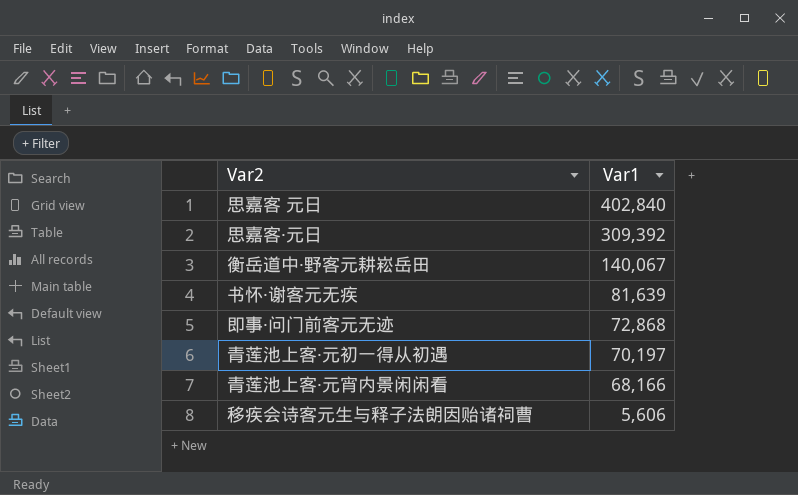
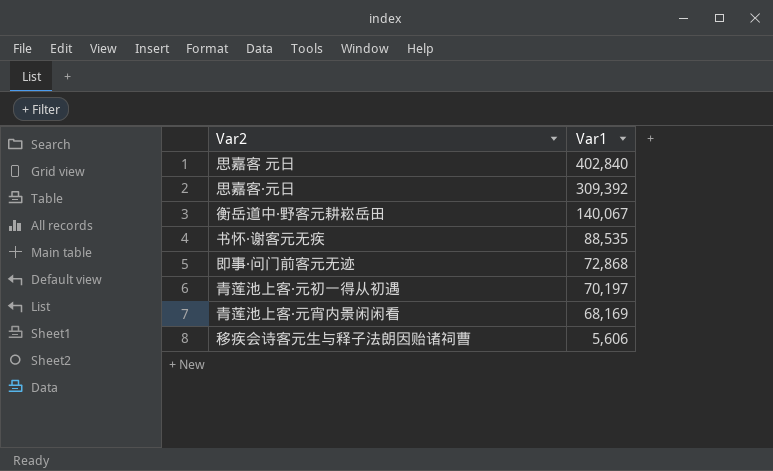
书怀·谢客元无疾 | Var1: 81,639 -> 88,535
青莲池上客·元宵内景闲闲看 | Var1: 68,166 -> 68,169

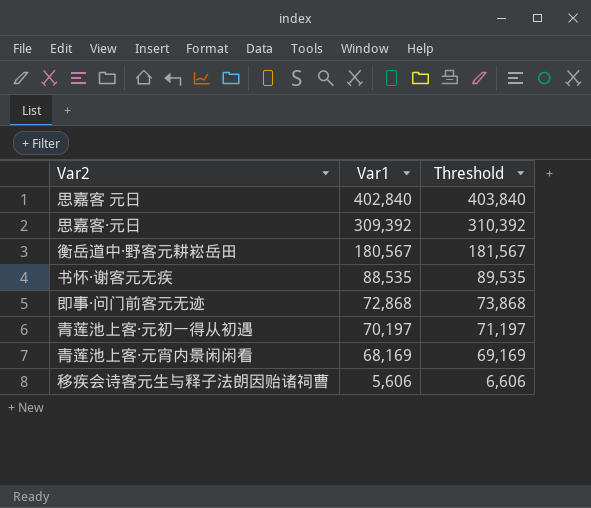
column Threshold | formula: none -> [Var1] + 1000
衡岳道中·野客元耕崧岳田 | Var1: 140,067 -> 180,567

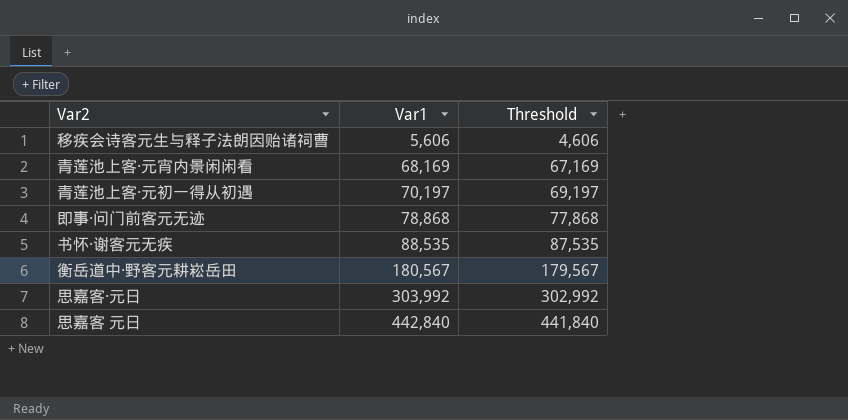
row order: Var1 descending -> Var1 ascending
column Threshold | formula: [Var1] + 1000 -> [Var1] - 1000
即事·问门前客元无迹 | Var1: 72,868 -> 78,868
思嘉客·元日 | Var1: 309,392 -> 303,992
思嘉客 元日 | Var1: 402,840 -> 442,840

